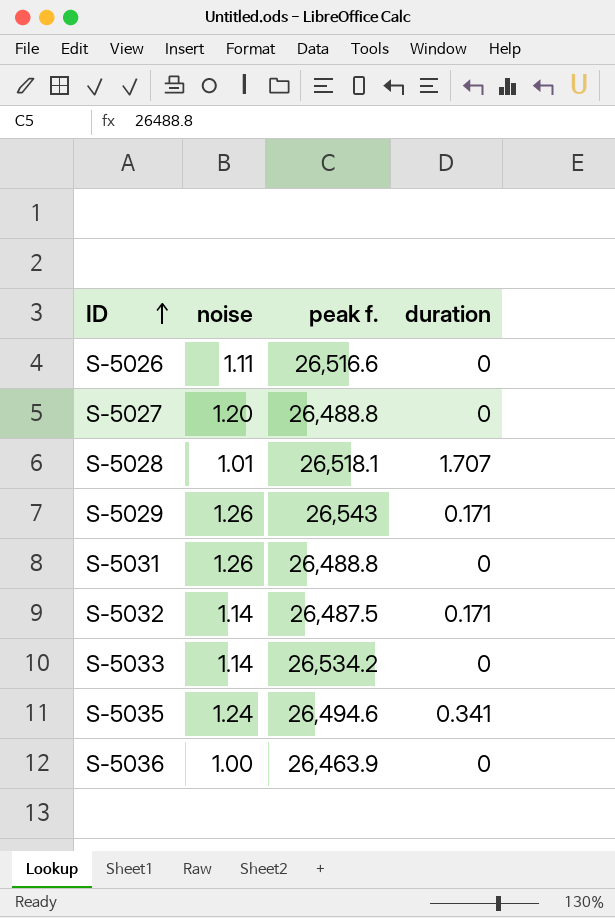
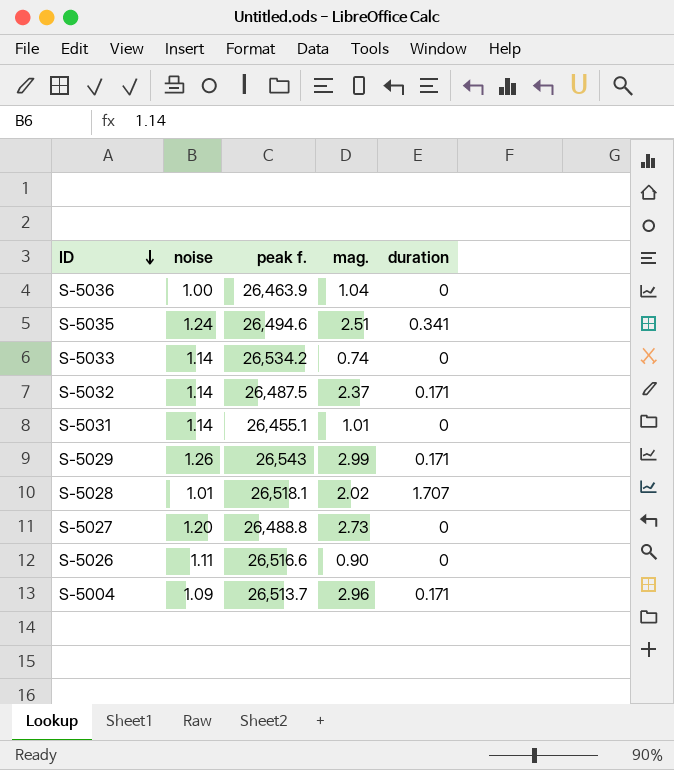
row order: ID ascending -> ID descending
column mag. | position: none -> 4
S-5031 | noise: 1.26 -> 1.14
S-5031 | peak f.: 26,488.8 -> 26,455.1
row S-5004: none -> 1.09 | 26,513.7 | 2.96 | 0.171

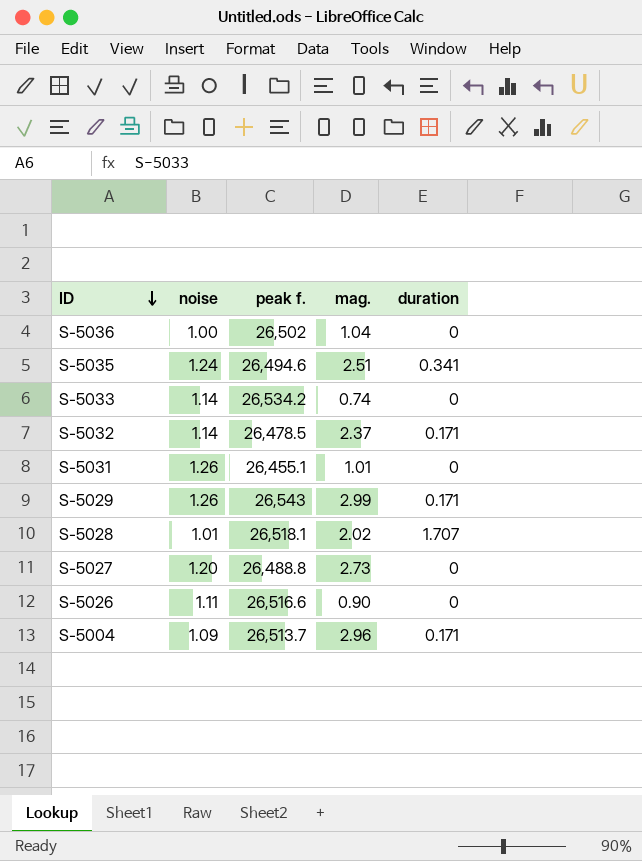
S-5036 | peak f.: 26,463.9 -> 26,502
S-5032 | peak f.: 26,487.5 -> 26,478.5
S-5031 | noise: 1.14 -> 1.26

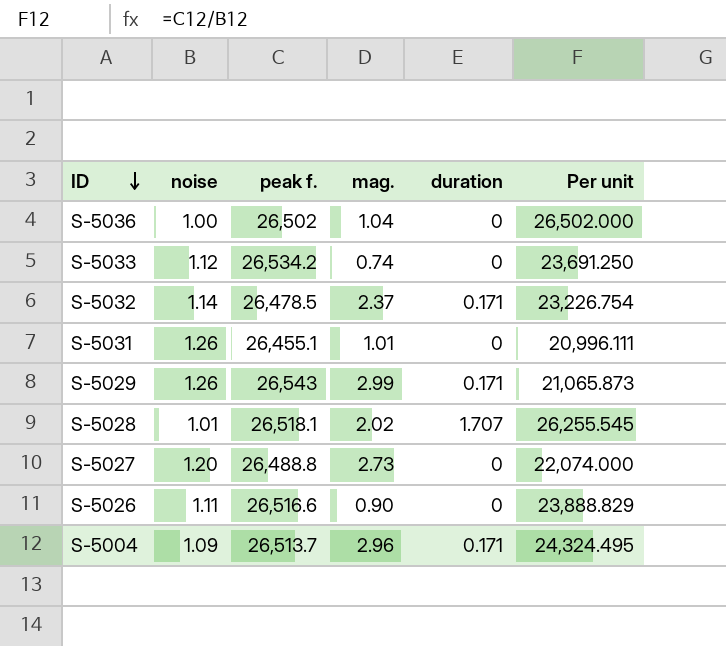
column Per unit | formula: none -> [peak f.] / [noise]
row S-5035: 1.24 | 26,494.6 | 2.51 | 0.341 -> none
S-5033 | noise: 1.14 -> 1.12

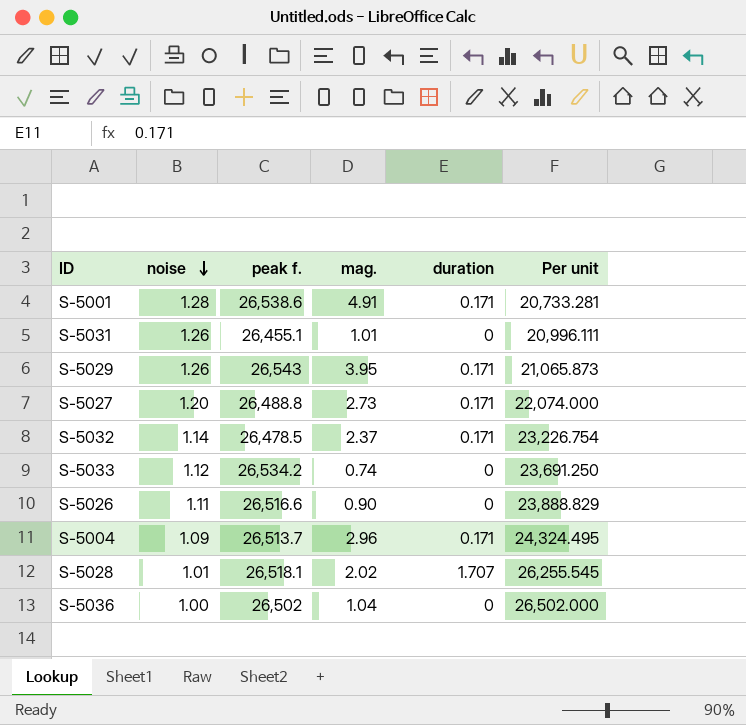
row order: ID descending -> noise descending
row S-5001: none -> 1.28 | 26,538.6 | 4.91 | 0.171 | 20,733.281
S-5029 | mag.: 2.99 -> 3.95
S-5027 | duration: 0 -> 0.171

